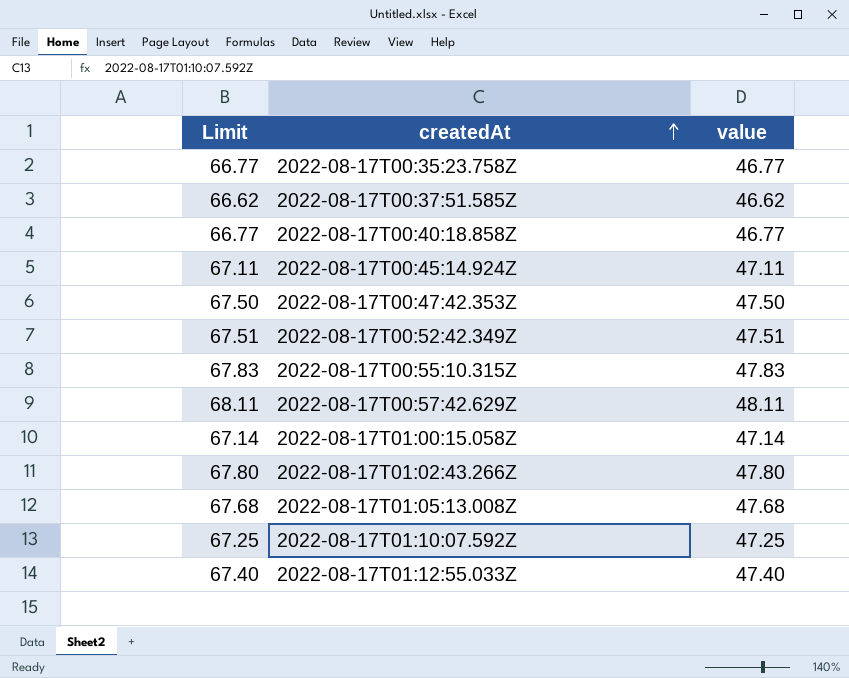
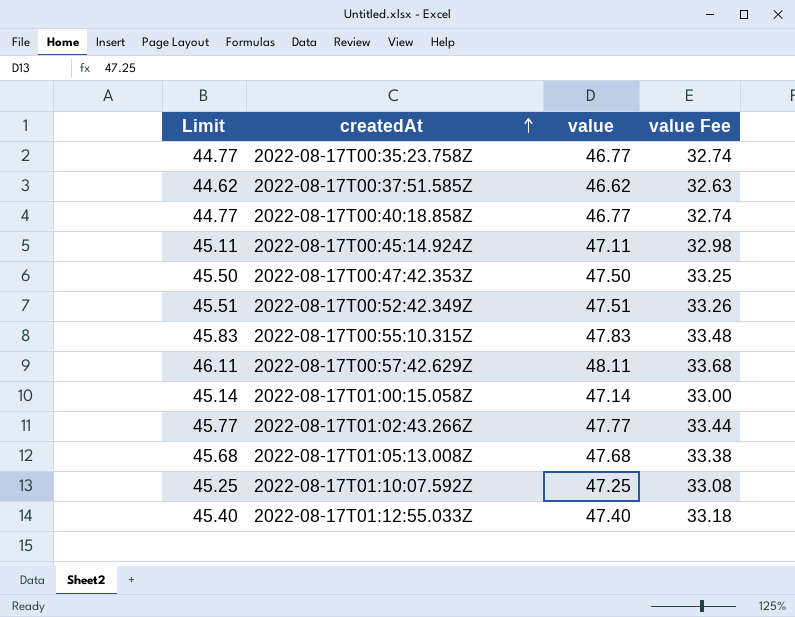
column Limit | formula: [value] + 20 -> [value] - 2
column value Fee | formula: none -> [value] * 0.7
2022-08-17T01:02:43.266Z | value: 47.80 -> 47.77

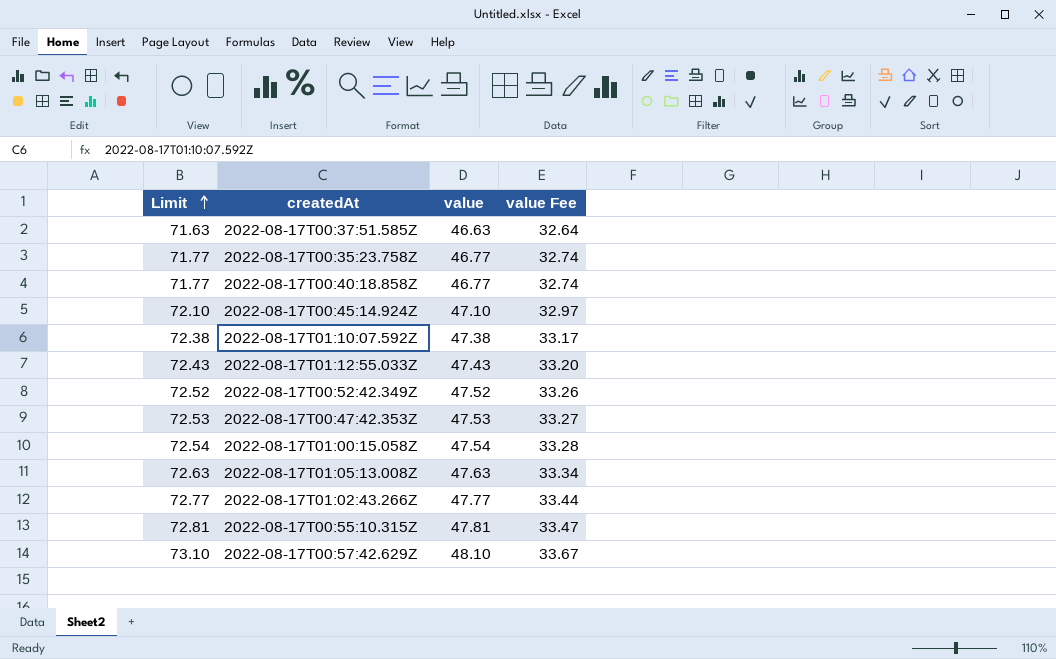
row order: createdAt ascending -> Limit ascending
column Limit | formula: [value] - 2 -> [value] + 25
2022-08-17T00:37:51.585Z | value: 46.62 -> 46.63
2022-08-17T00:37:51.585Z | value Fee: 32.63 -> 32.64
2022-08-17T00:45:14.924Z | value: 47.11 -> 47.10
2022-08-17T00:45:14.924Z | value Fee: 32.98 -> 32.97
2022-08-17T01:10:07.592Z | value: 47.25 -> 47.38
2022-08-17T01:10:07.592Z | value Fee: 33.08 -> 33.17
2022-08-17T01:12:55.033Z | value: 47.40 -> 47.43
2022-08-17T01:12:55.033Z | value Fee: 33.18 -> 33.20
2022-08-17T00:52:42.349Z | value: 47.51 -> 47.52
2022-08-17T00:47:42.353Z | value: 47.50 -> 47.53
2022-08-17T00:47:42.353Z | value Fee: 33.25 -> 33.27
2022-08-17T01:00:15.058Z | value: 47.14 -> 47.54
2022-08-17T01:00:15.058Z | value Fee: 33.00 -> 33.28
2022-08-17T01:05:13.008Z | value: 47.68 -> 47.63
2022-08-17T01:05:13.008Z | value Fee: 33.38 -> 33.34
2022-08-17T00:55:10.315Z | value: 47.83 -> 47.81
2022-08-17T00:55:10.315Z | value Fee: 33.48 -> 33.47
2022-08-17T00:57:42.629Z | value: 48.11 -> 48.10
2022-08-17T00:57:42.629Z | value Fee: 33.68 -> 33.67

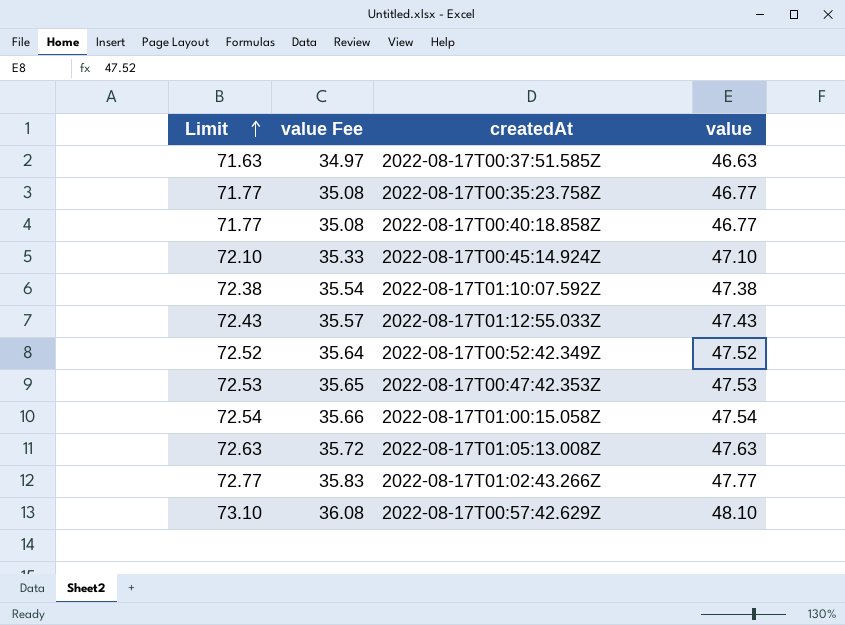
column value Fee | formula: [value] * 0.7 -> [value] * 0.75
column value Fee | position: 4 -> 2
row 2022-08-17T00:55:10.315Z: 72.81 | 47.81 | 33.47 -> none

